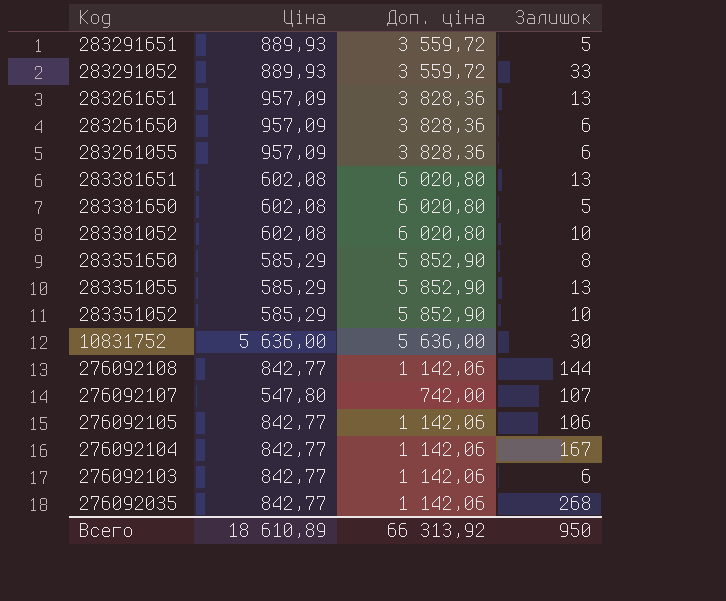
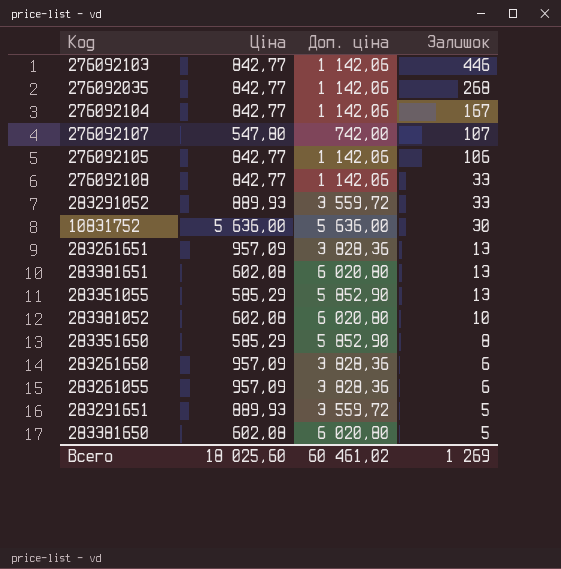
row order: none -> Залишок descending
row 283351052: 585,29 | 5 852,90 | 10 -> none
276092103 | Залишок: 6 -> 446
276092108 | Залишок: 144 -> 33
Всего | Ціна: 18 610,89 -> 18 025,60
Всего | Доп. ціна: 66 313,92 -> 60 461,02
Всего | Залишок: 950 -> 1 269

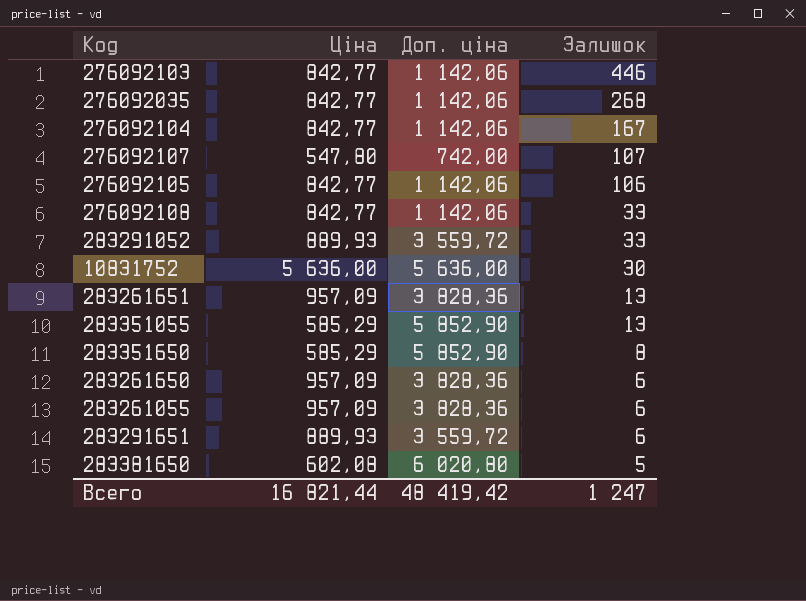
row 283381651: 602,08 | 6 020,80 | 13 -> none
row 283381052: 602,08 | 6 020,80 | 10 -> none
283291651 | Залишок: 5 -> 6
Всего | Ціна: 18 025,60 -> 16 821,44
Всего | Доп. ціна: 60 461,02 -> 48 419,42
Всего | Залишок: 1 269 -> 1 247

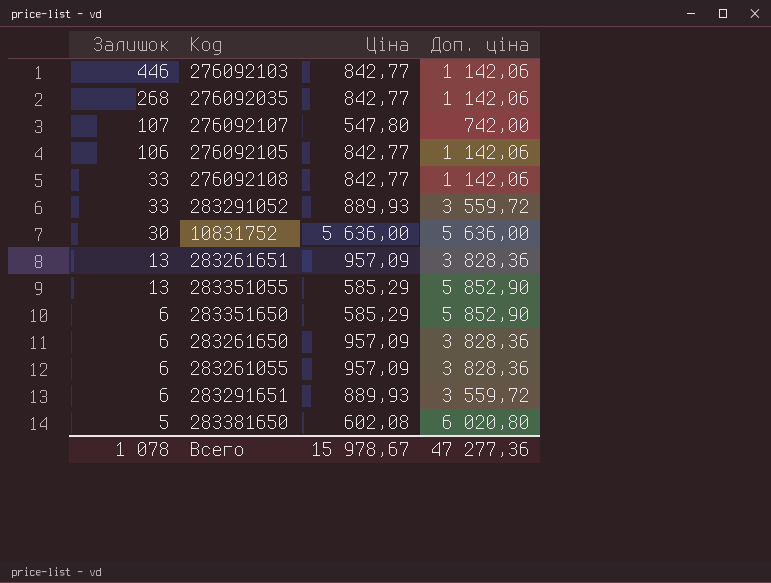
column Залишок | position: 4 -> 1
row 276092104: 842,77 | 1 142,06 | 167 -> none
283351650 | Залишок: 8 -> 6
Всего | Залишок: 1 247 -> 1 078
Всего | Ціна: 16 821,44 -> 15 978,67
Всего | Доп. ціна: 48 419,42 -> 47 277,36

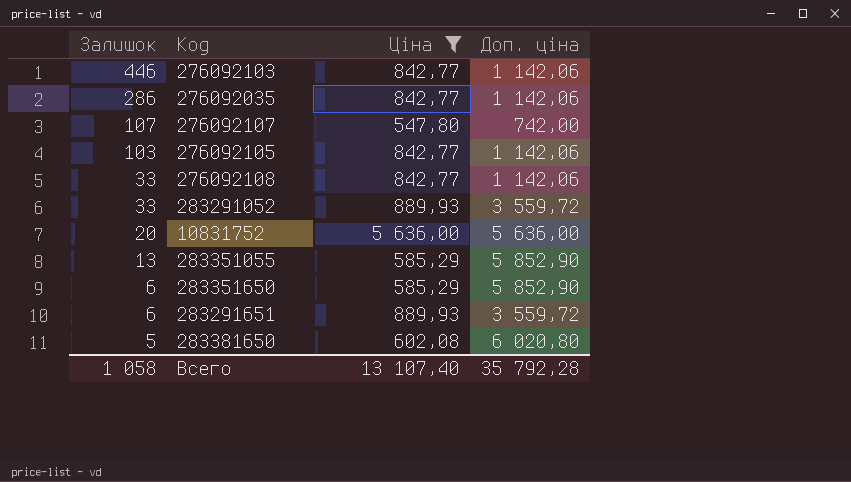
filter: none -> Ціна != 957,09
276092035 | Залишок: 268 -> 286
276092105 | Залишок: 106 -> 103
10831752 | Залишок: 30 -> 20
Всего | Залишок: 1 078 -> 1 058
Всего | Ціна: 15 978,67 -> 13 107,40
Всего | Доп. ціна: 47 277,36 -> 35 792,28

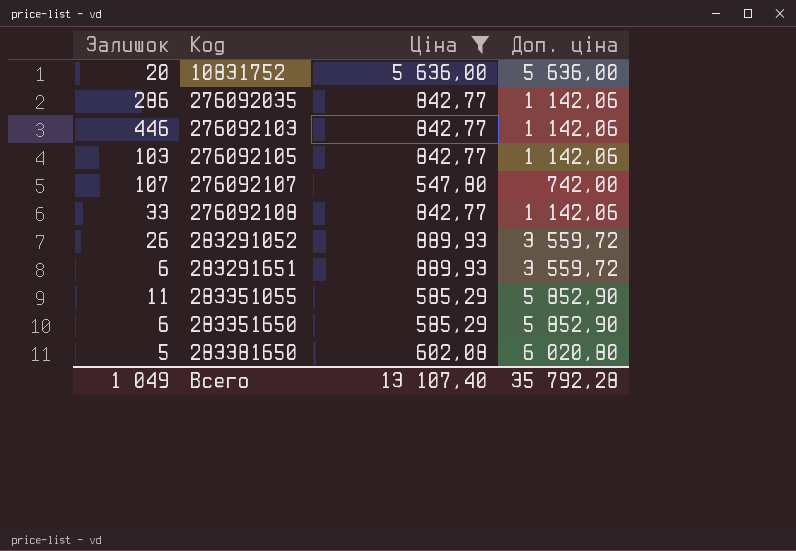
row order: Залишок descending -> Код ascending
283291052 | Залишок: 33 -> 26
283351055 | Залишок: 13 -> 11
Всего | Залишок: 1 058 -> 1 049

